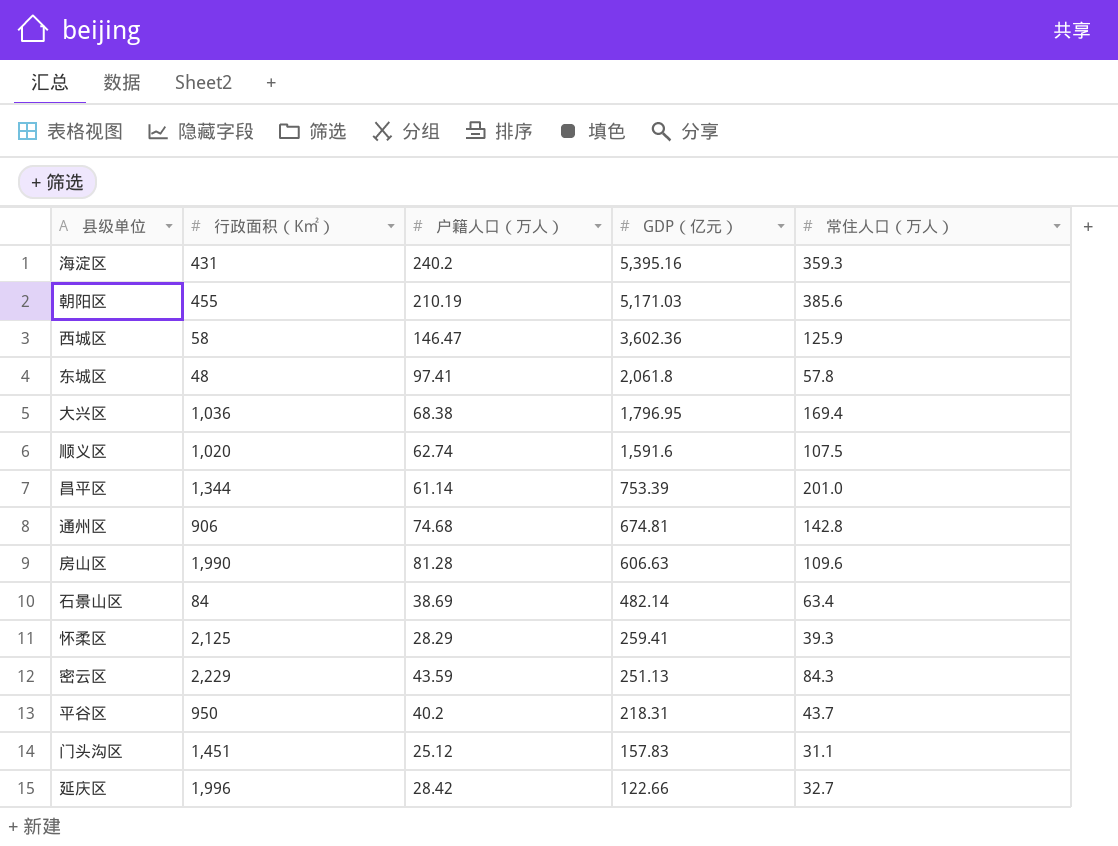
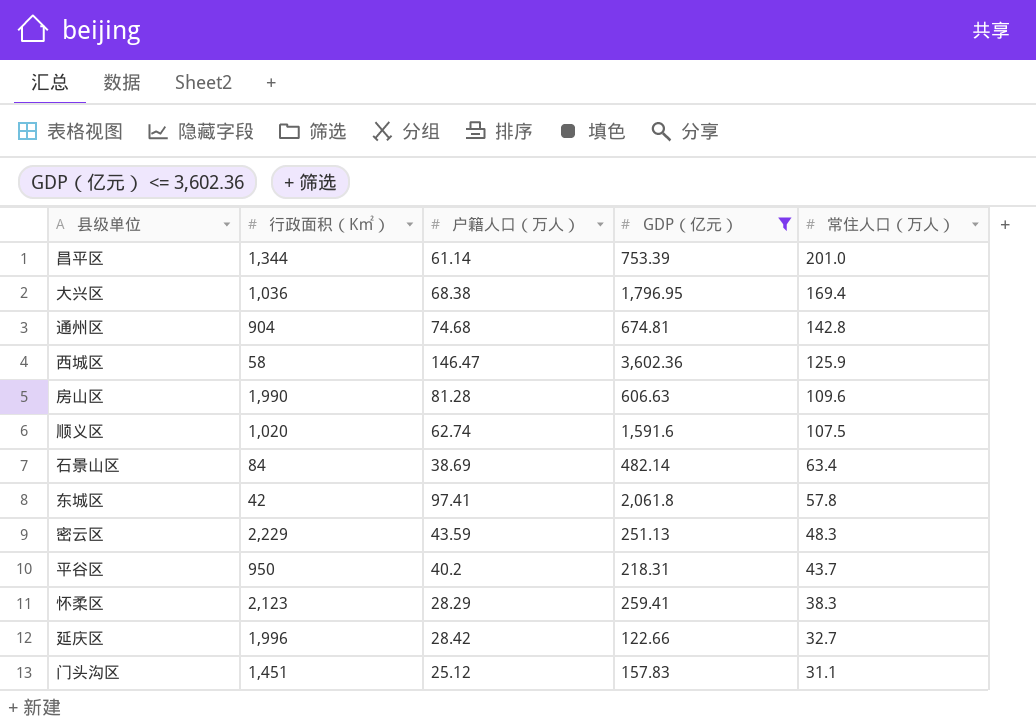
filter: none -> GDP（亿元） <= 3,602.36
row order: GDP（亿元） descending -> 常住人口（万人） descending
通州区 | 行政面积（K㎡）: 906 -> 904
东城区 | 行政面积（K㎡）: 48 -> 42
密云区 | 常住人口（万人）: 84.3 -> 48.3
怀柔区 | 行政面积（K㎡）: 2,125 -> 2,123
怀柔区 | 常住人口（万人）: 39.3 -> 38.3

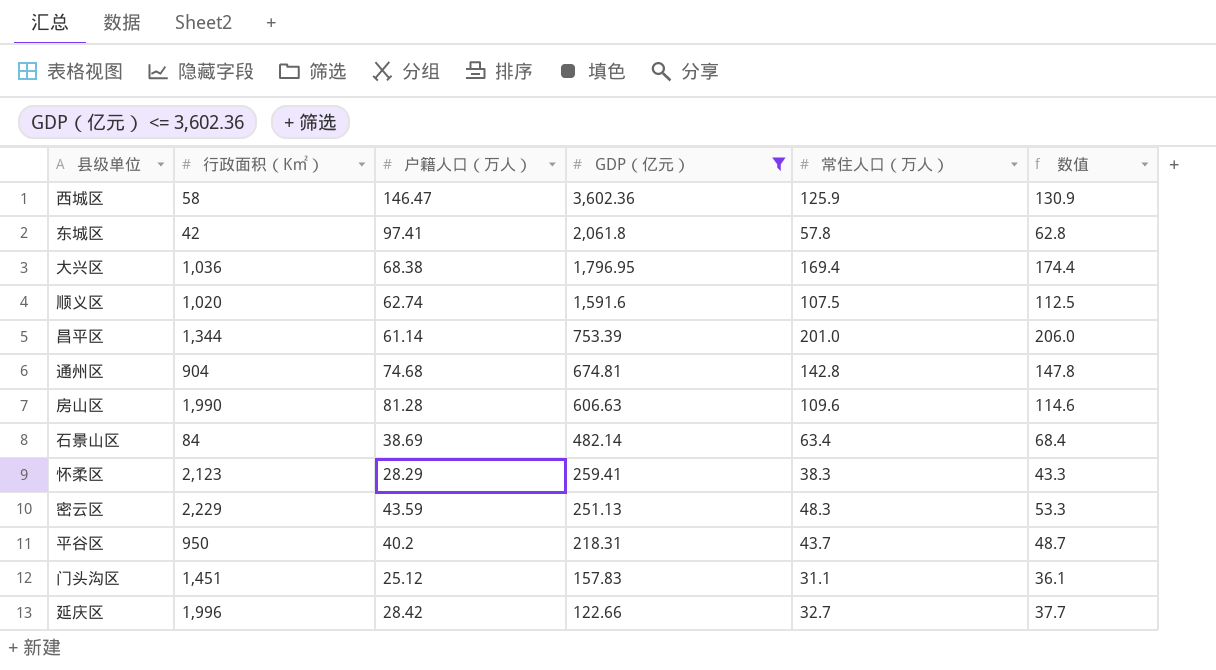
row order: 常住人口（万人） descending -> GDP（亿元） descending
column 数值 | formula: none -> [常住人口（万人）] + 5

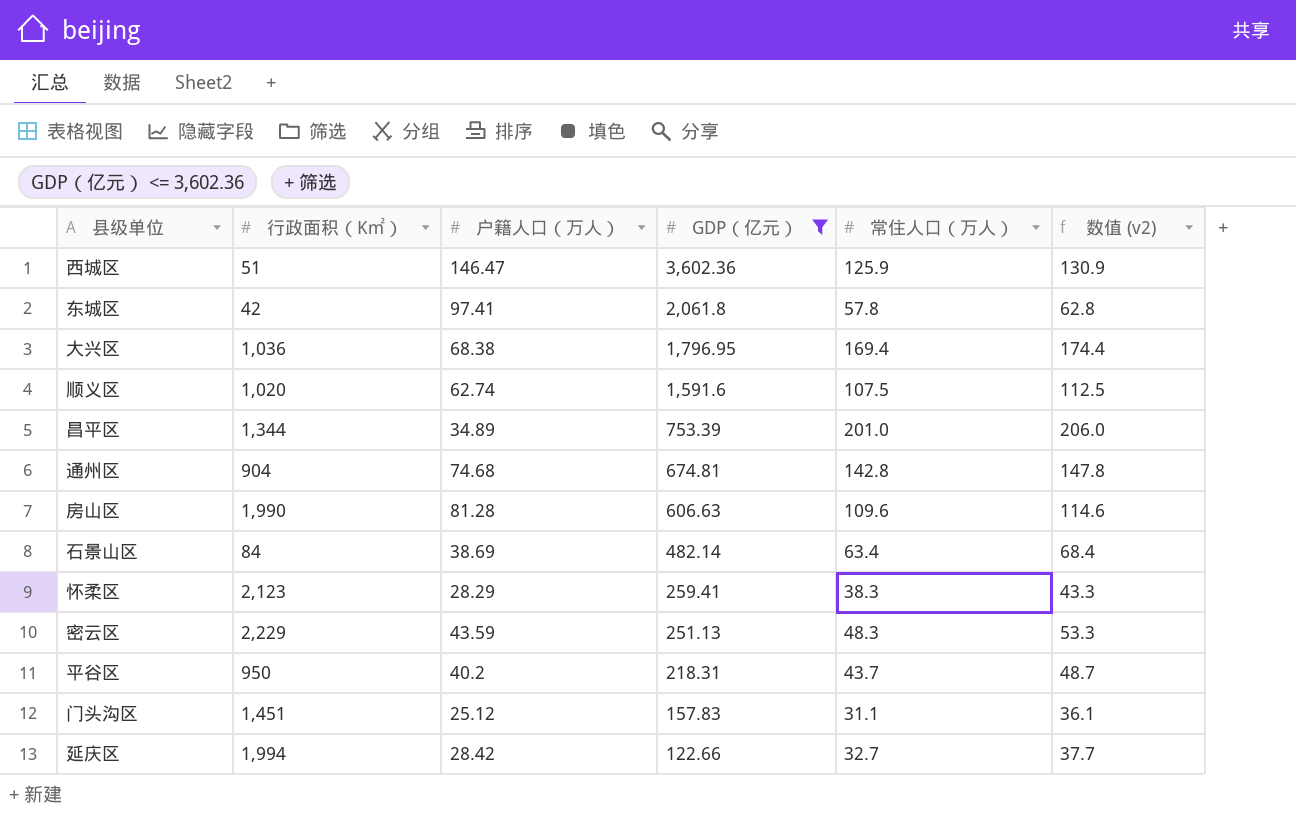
column name: 数值 -> 数值 (v2)
西城区 | 行政面积（K㎡）: 58 -> 51
昌平区 | 户籍人口（万人）: 61.14 -> 34.89
延庆区 | 行政面积（K㎡）: 1,996 -> 1,994

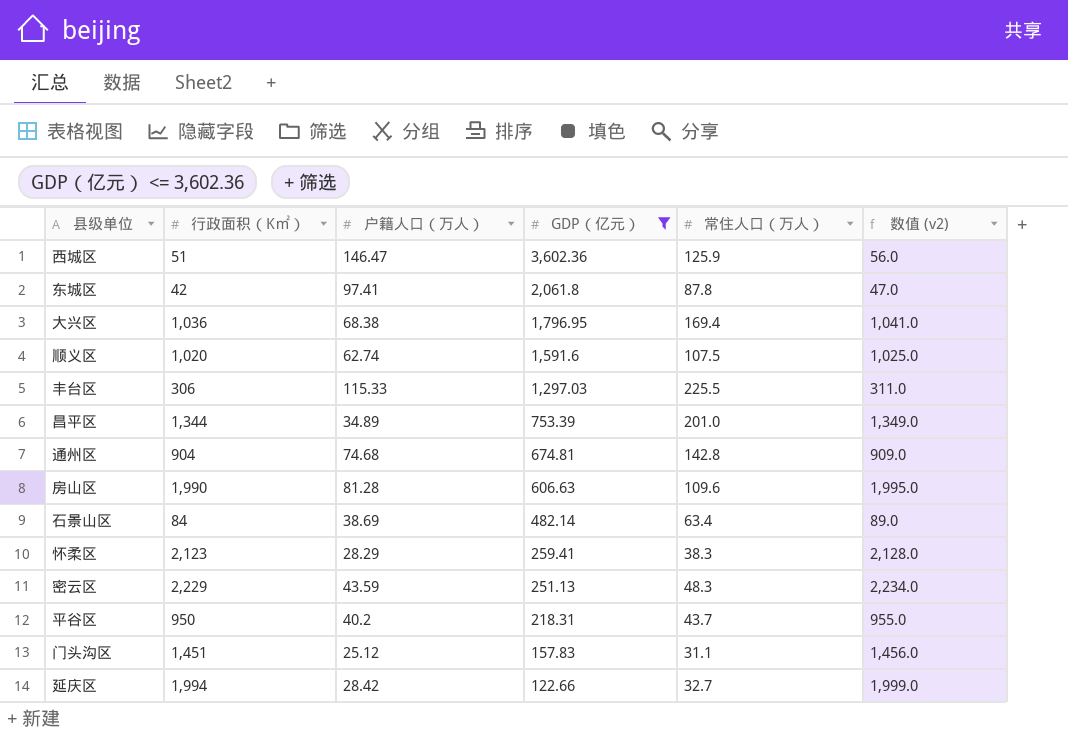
column 数值 (v2) | formula: [常住人口（万人）] + 5 -> [行政面积（K㎡）] + 5
东城区 | 常住人口（万人）: 57.8 -> 87.8
row 丰台区: none -> 306 | 115.33 | 1,297.03 | 225.5 | 311.0

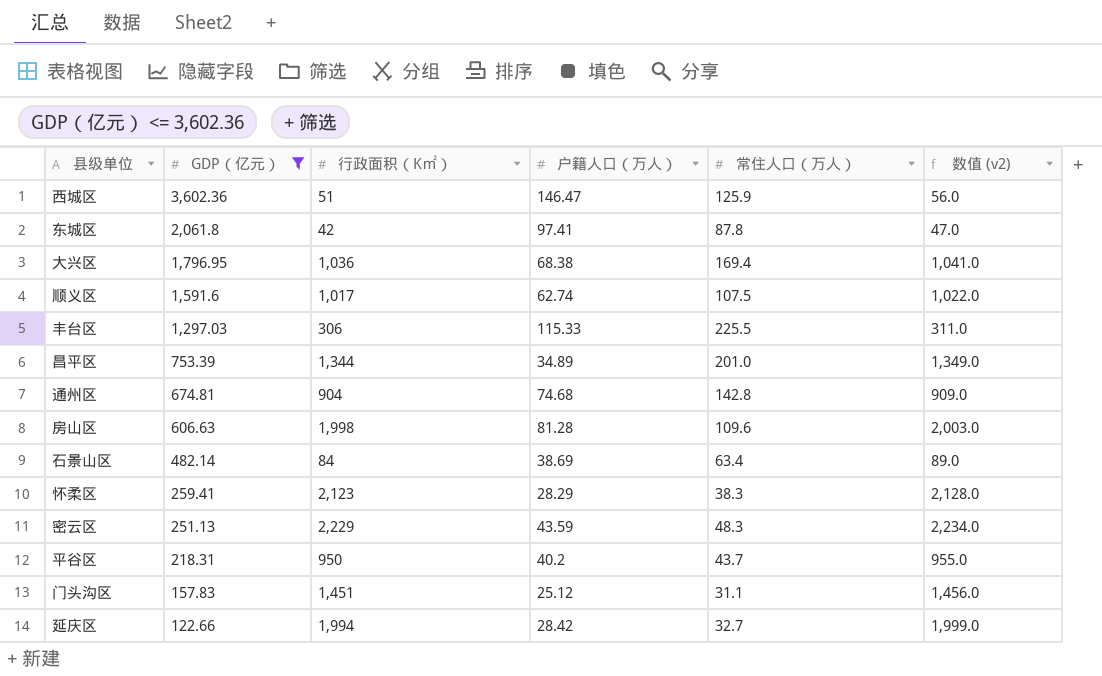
column GDP（亿元） | position: 4 -> 2
顺义区 | 行政面积（K㎡）: 1,020 -> 1,017
顺义区 | 数值 (v2): 1,025.0 -> 1,022.0
房山区 | 行政面积（K㎡）: 1,990 -> 1,998
房山区 | 数值 (v2): 1,995.0 -> 2,003.0

